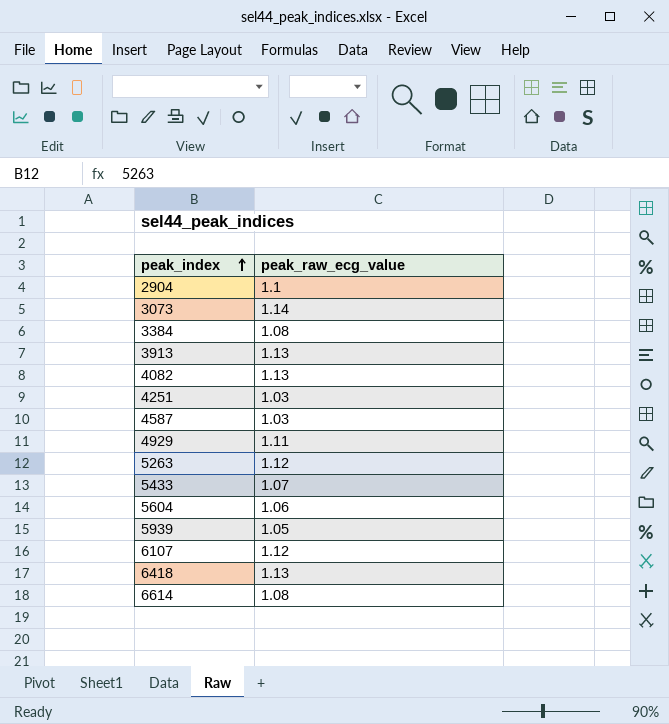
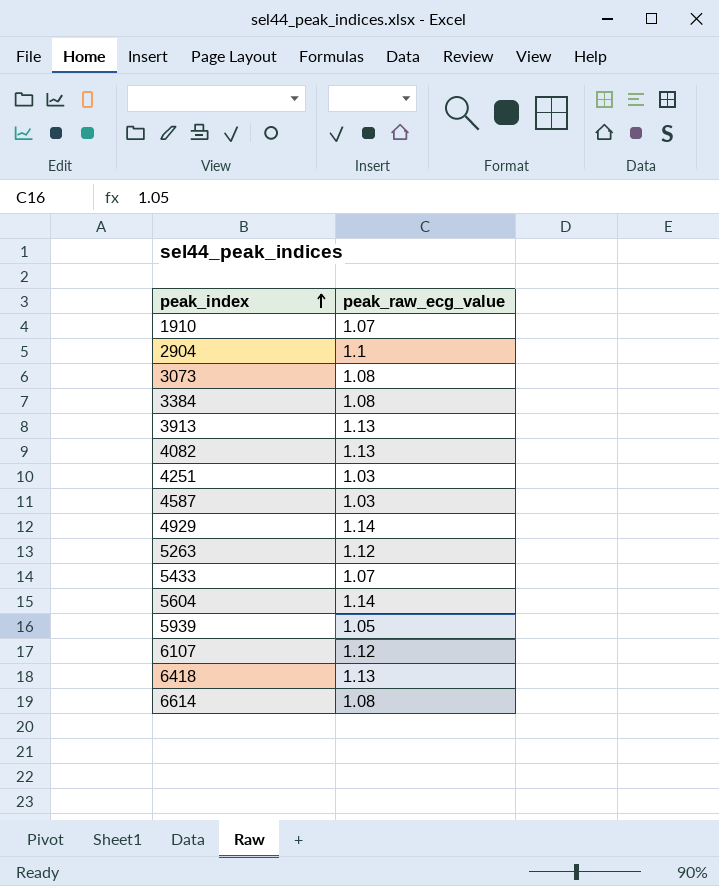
row 1910: none -> 1.07
3073 | peak_raw_ecg_value: 1.14 -> 1.08
4929 | peak_raw_ecg_value: 1.11 -> 1.14
5604 | peak_raw_ecg_value: 1.06 -> 1.14

